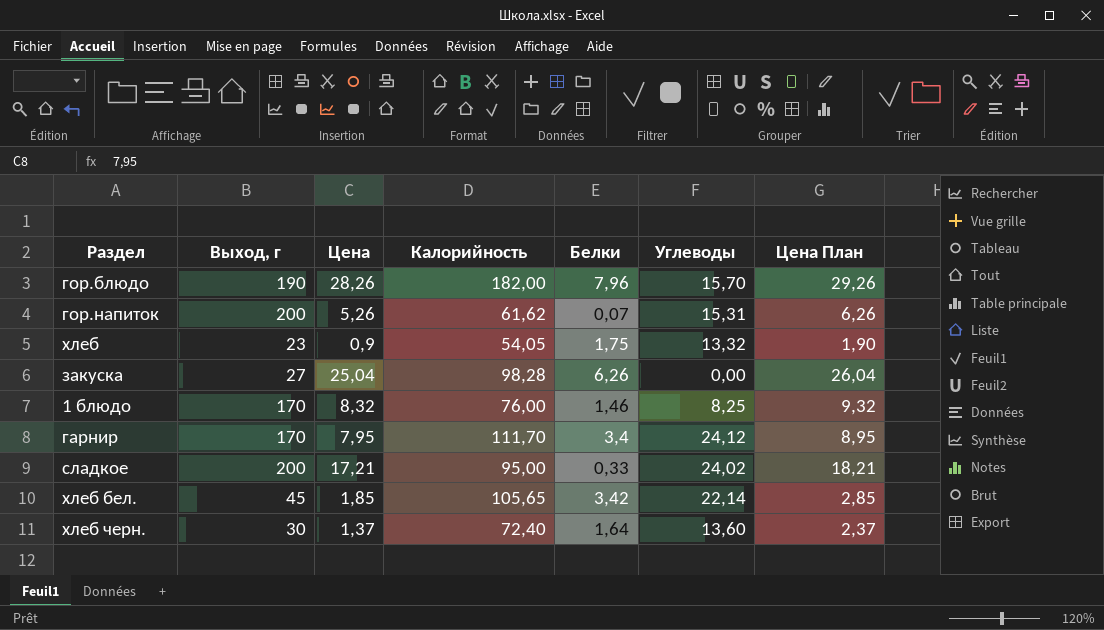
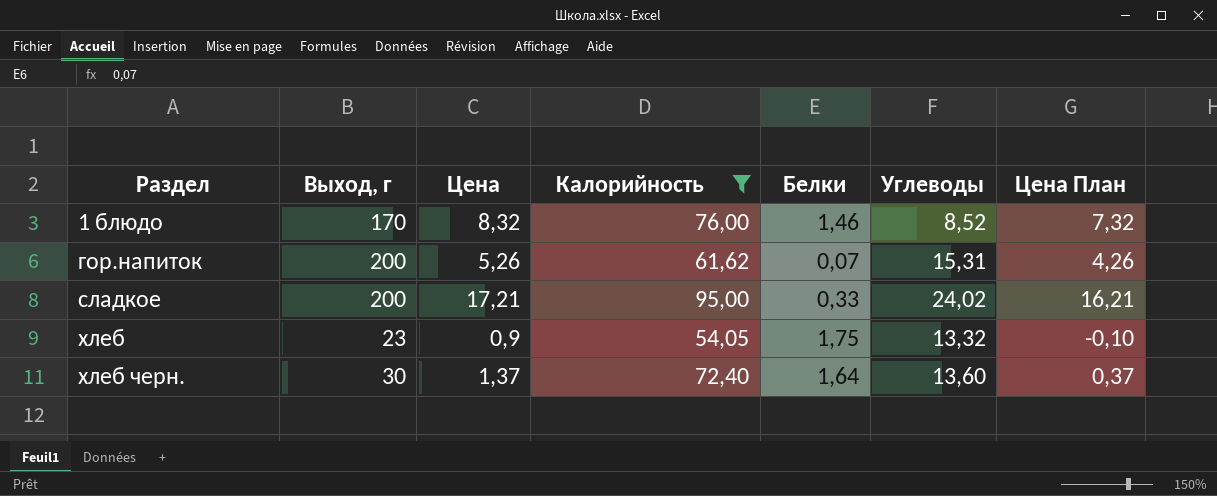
filter: none -> Калорийность <= 95,00
row order: none -> Раздел ascending
column Цена План | formula: [Цена] + 1 -> [Цена] - 1
1 блюдо | Углеводы: 8,25 -> 8,52

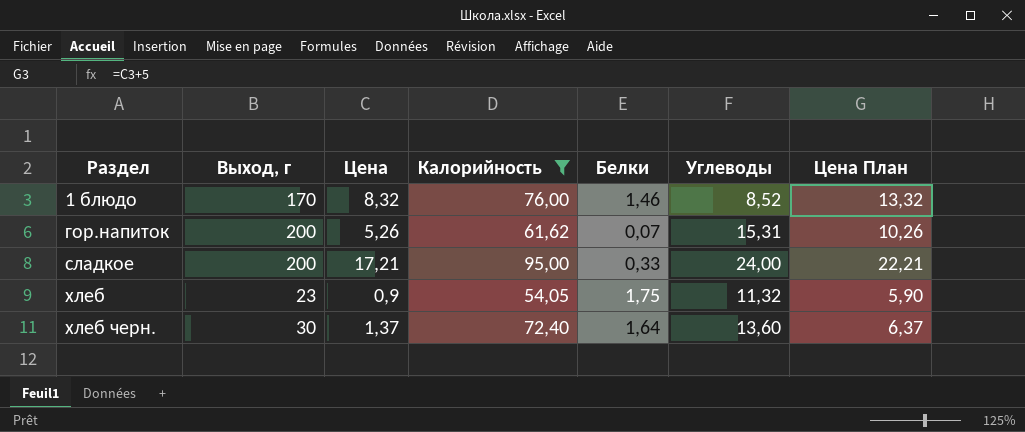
column Цена План | formula: [Цена] - 1 -> [Цена] + 5
сладкое | Углеводы: 24,02 -> 24,00
хлеб | Углеводы: 13,32 -> 11,32

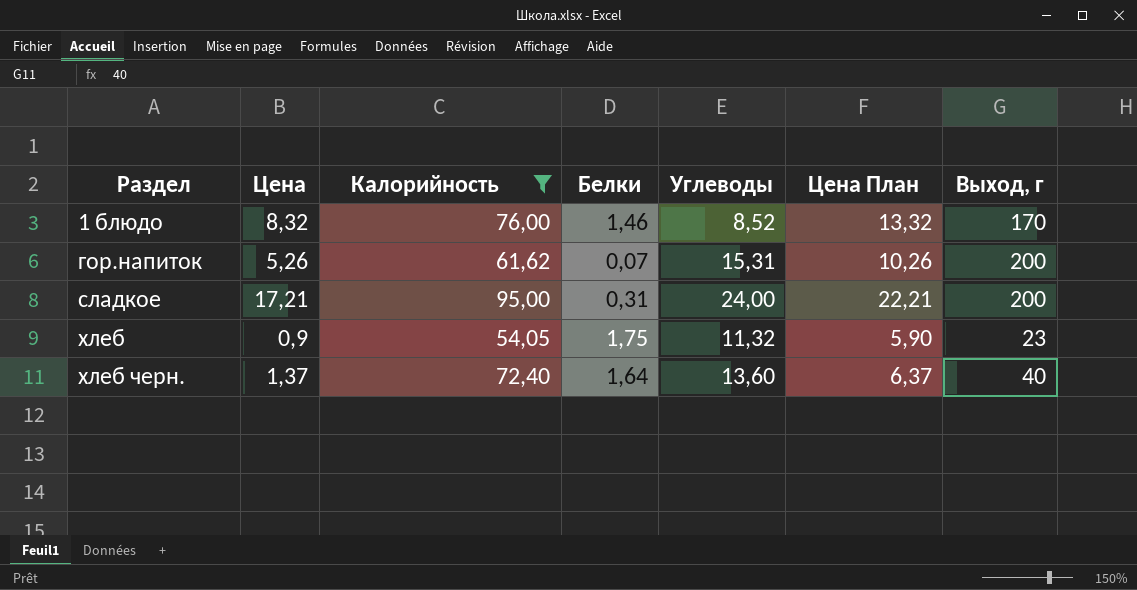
column Выход, г | position: 2 -> 7
сладкое | Белки: 0,33 -> 0,31
хлеб черн. | Выход, г: 30 -> 40

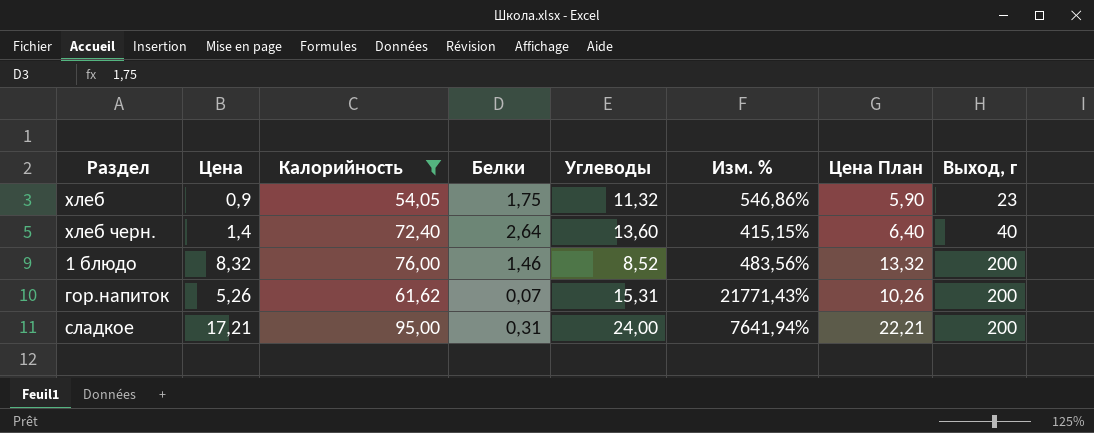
row order: Раздел ascending -> Выход, г ascending
column Изм. % | formula: none -> ([Углеводы] - [Белки]) / [Белки]
хлеб черн. | Цена: 1,37 -> 1,4
хлеб черн. | Белки: 1,64 -> 2,64
хлеб черн. | Цена План: 6,37 -> 6,40
1 блюдо | Выход, г: 170 -> 200

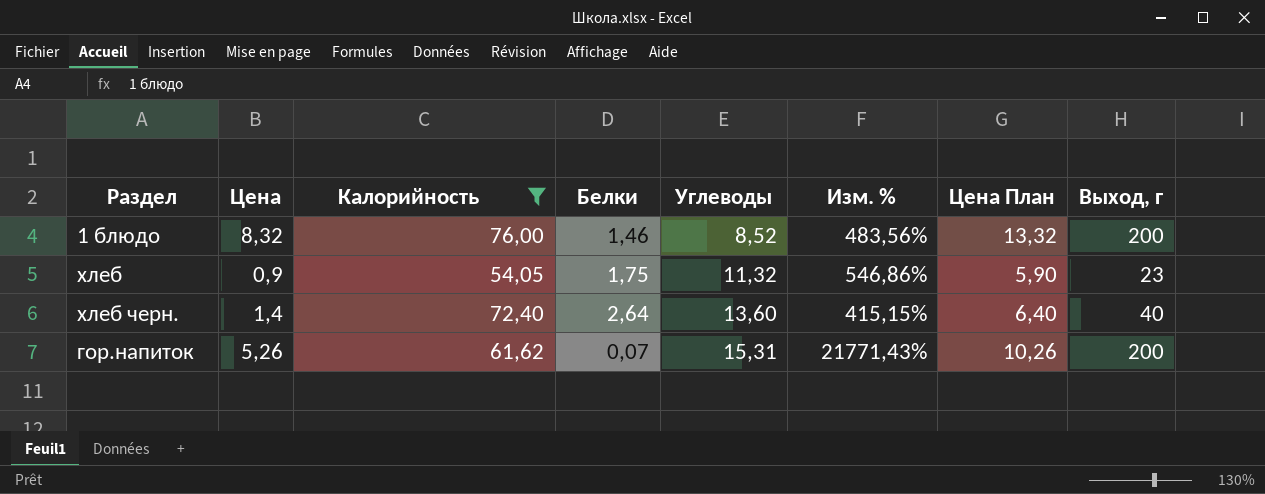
row order: Выход, г ascending -> Углеводы ascending
row сладкое: 17,21 | 95,00 | 0,31 | 24,00 | 7641,94% | 22,21 | 200 -> none

